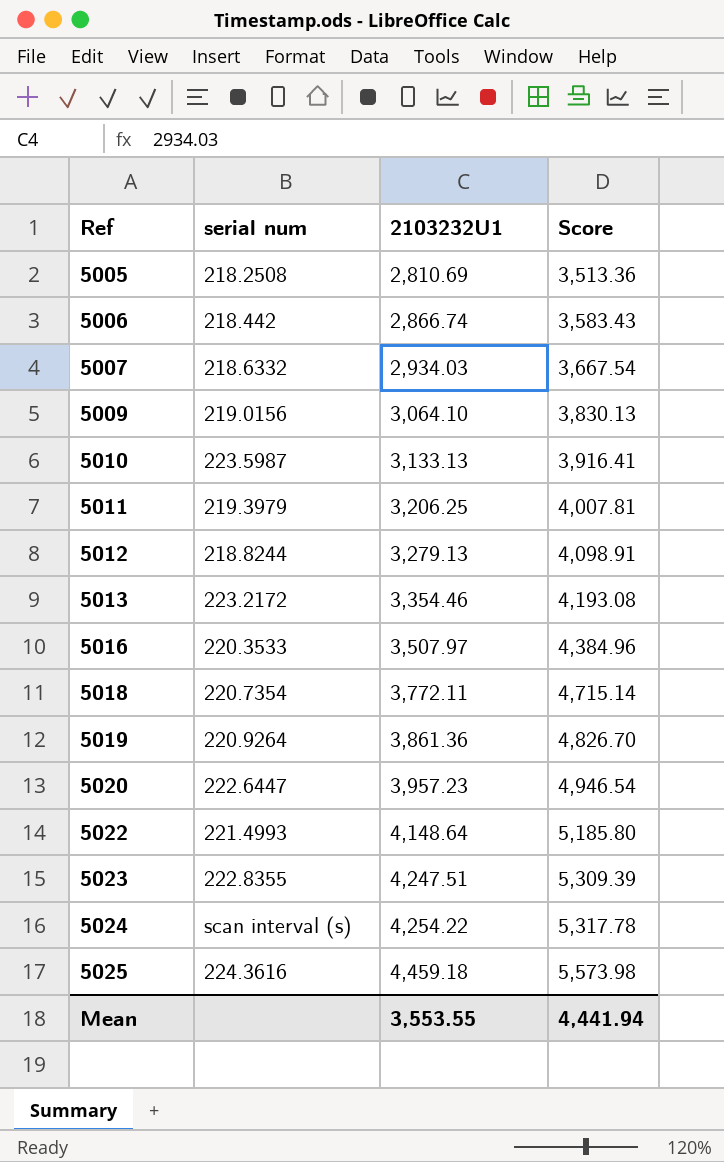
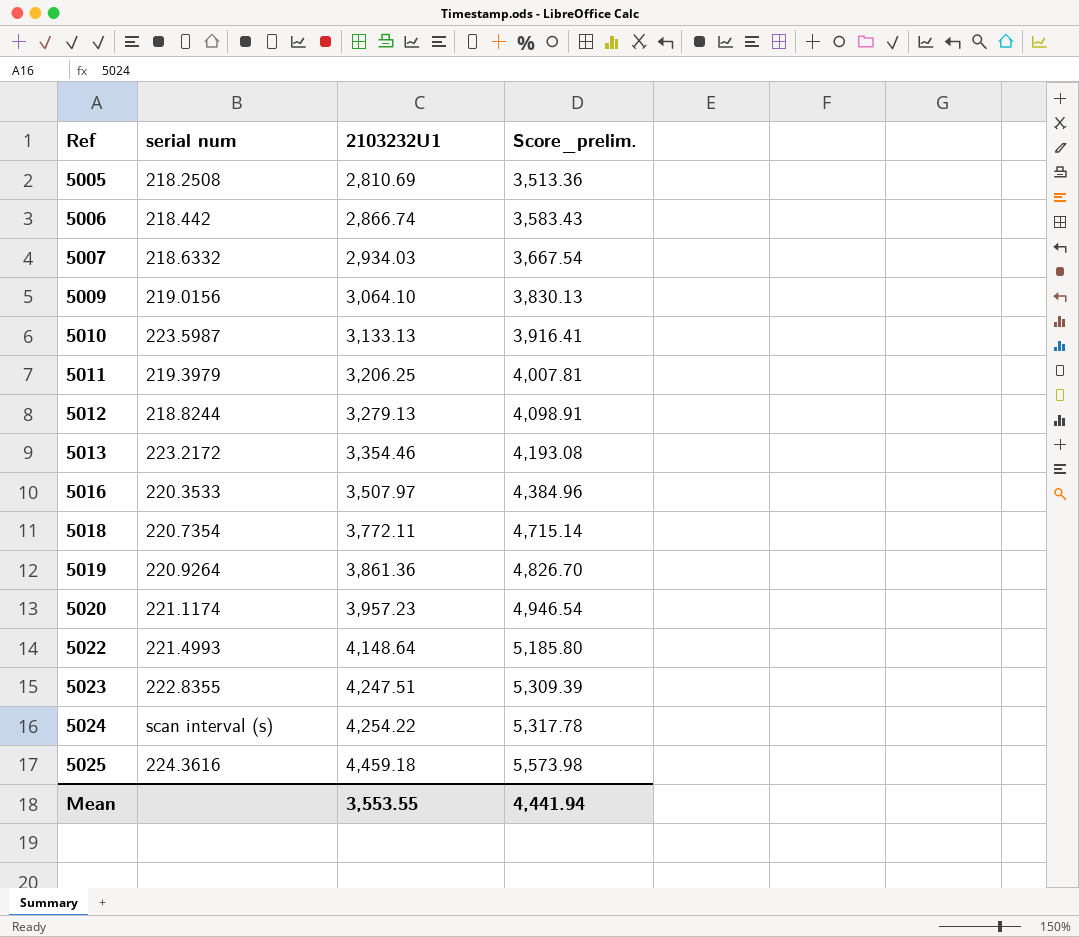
column name: Score -> Score_prelim.
5020 | serial num: 222.6447 -> 221.1174

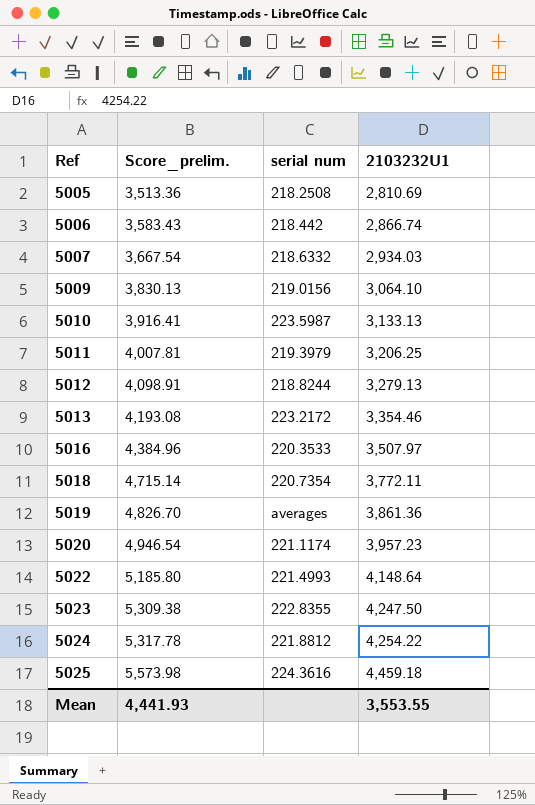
column Score_prelim. | position: 4 -> 2
5019 | serial num: 220.9264 -> averages
5023 | Score_prelim.: 5,309.39 -> 5,309.38
5023 | 2103232U1: 4,247.51 -> 4,247.50
5024 | serial num: scan interval (s) -> 221.8812
Mean | Score_prelim.: 4,441.94 -> 4,441.93

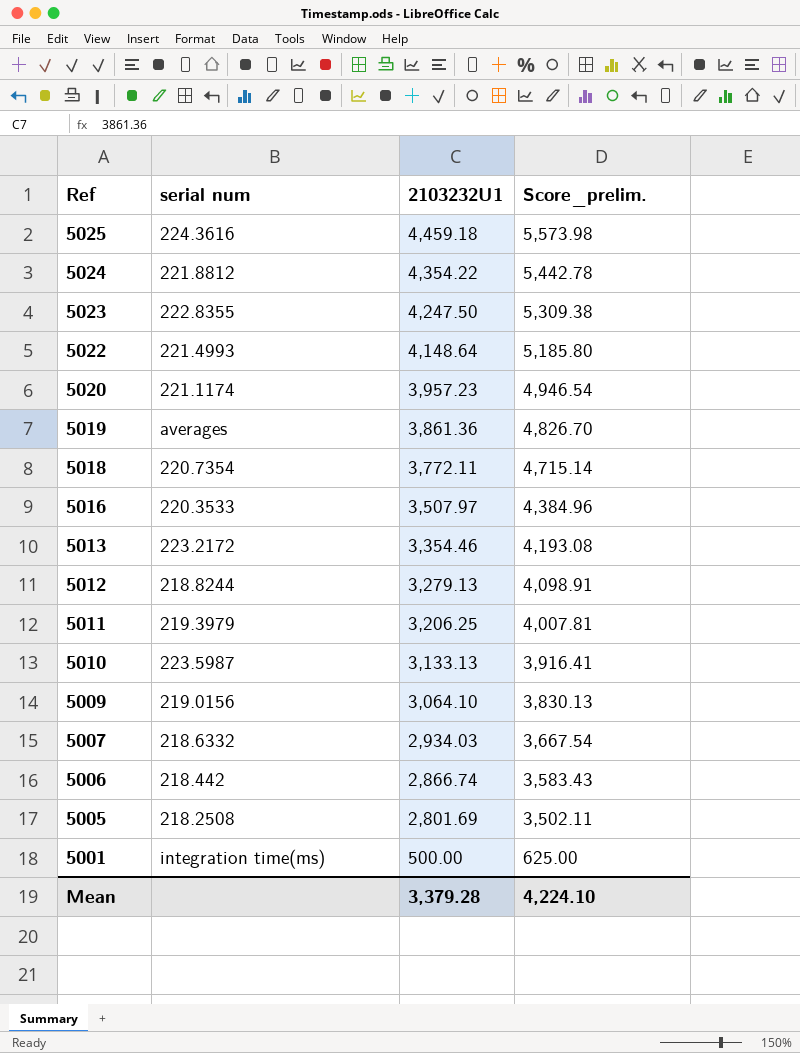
row order: Ref ascending -> Ref descending
column Score_prelim. | position: 2 -> 4
5024 | 2103232U1: 4,254.22 -> 4,354.22
5024 | Score_prelim.: 5,317.78 -> 5,442.78
5005 | 2103232U1: 2,810.69 -> 2,801.69
5005 | Score_prelim.: 3,513.36 -> 3,502.11
row 5001: none -> integration time(ms) | 500.00 | 625.00
Mean | 2103232U1: 3,553.55 -> 3,379.28
Mean | Score_prelim.: 4,441.93 -> 4,224.10

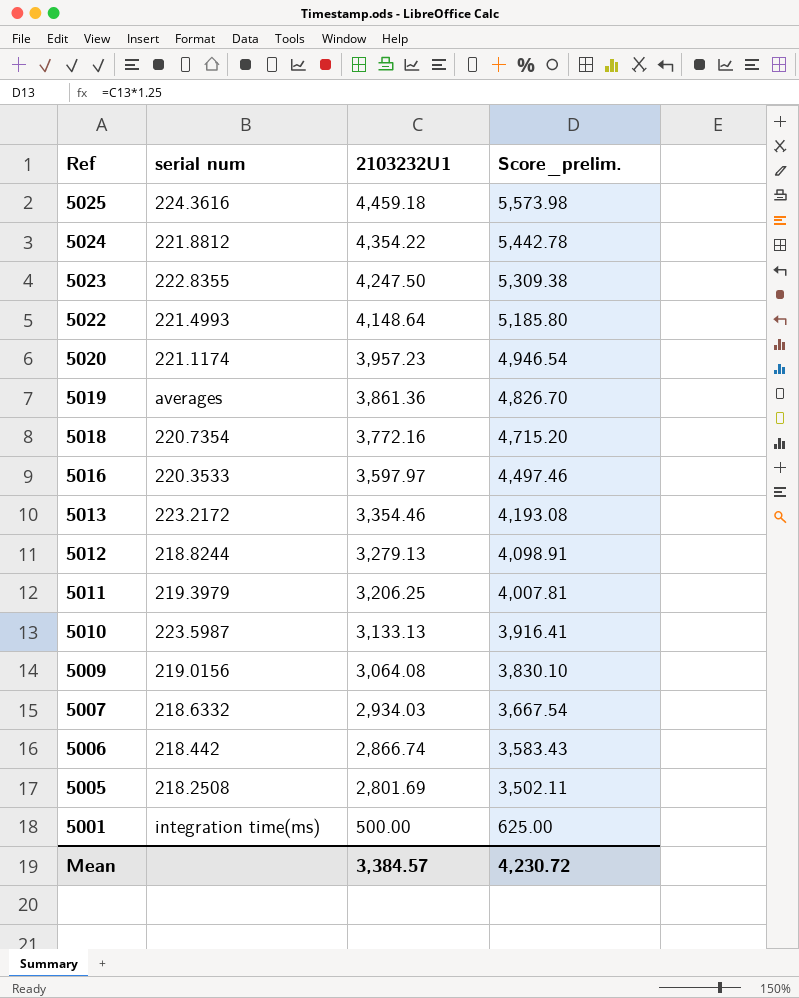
5018 | 2103232U1: 3,772.11 -> 3,772.16
5018 | Score_prelim.: 4,715.14 -> 4,715.20
5016 | 2103232U1: 3,507.97 -> 3,597.97
5016 | Score_prelim.: 4,384.96 -> 4,497.46
5009 | 2103232U1: 3,064.10 -> 3,064.08
5009 | Score_prelim.: 3,830.13 -> 3,830.10
Mean | 2103232U1: 3,379.28 -> 3,384.57
Mean | Score_prelim.: 4,224.10 -> 4,230.72

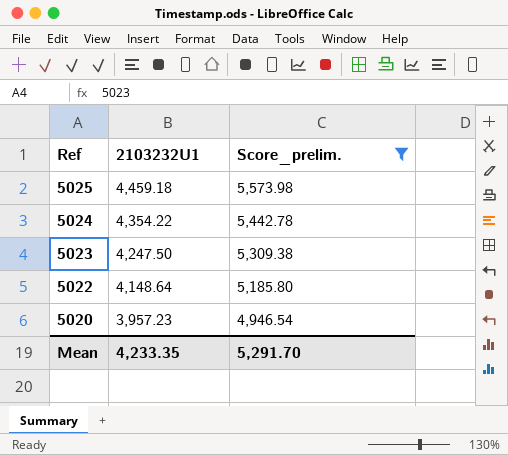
filter: none -> Score_prelim. >= 4,946.54
column serial num | position: 2 -> none
Mean | 2103232U1: 3,384.57 -> 4,233.35
Mean | Score_prelim.: 4,230.72 -> 5,291.70

